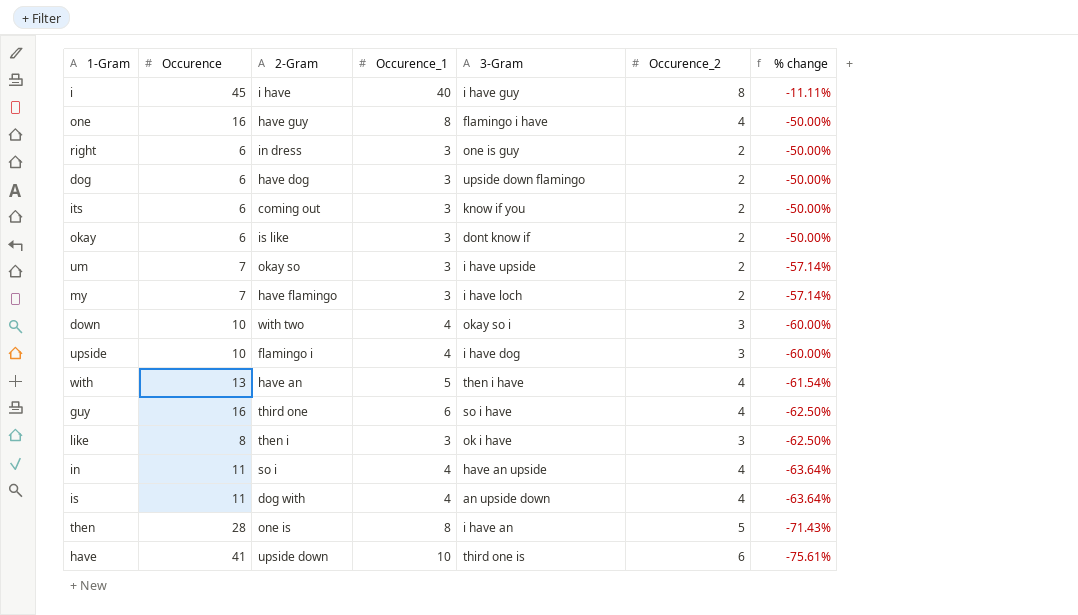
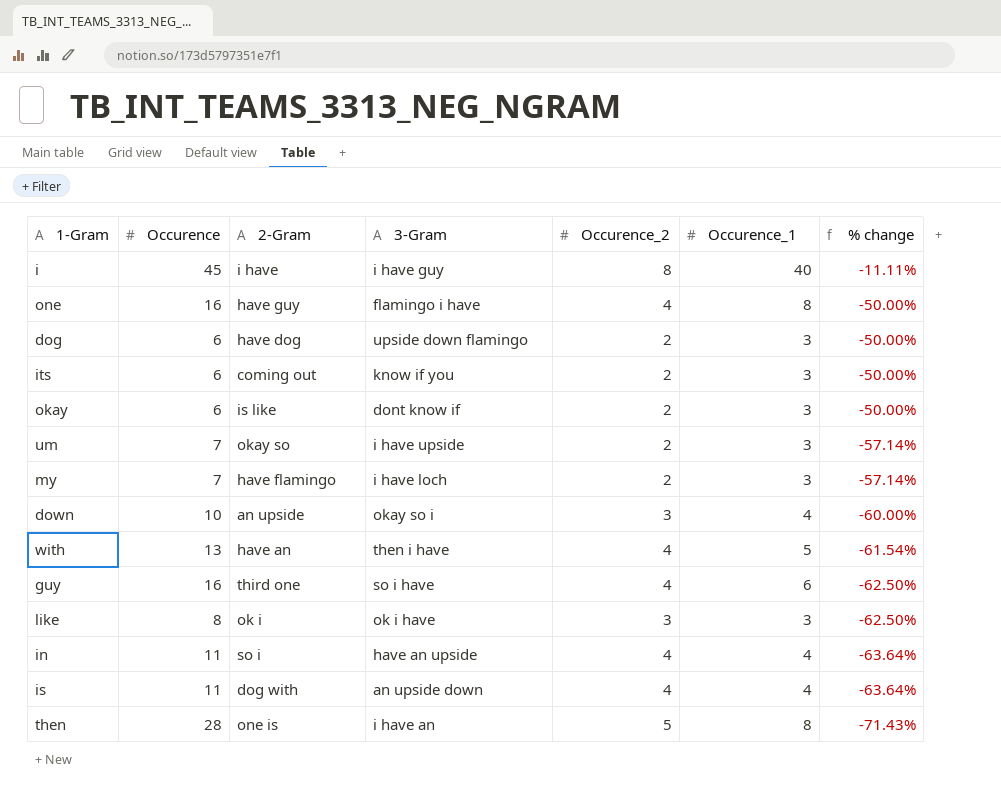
column Occurence_1 | position: 4 -> 6
row right: 6 | in dress | 3 | one is guy | 2 | -50.00% -> none
row upside: 10 | flamingo i | 4 | i have dog | 3 | -60.00% -> none
row have: 41 | upside down | 10 | third one is | 6 | -75.61% -> none
down | 2-Gram: with two -> an upside
like | 2-Gram: then i -> ok i

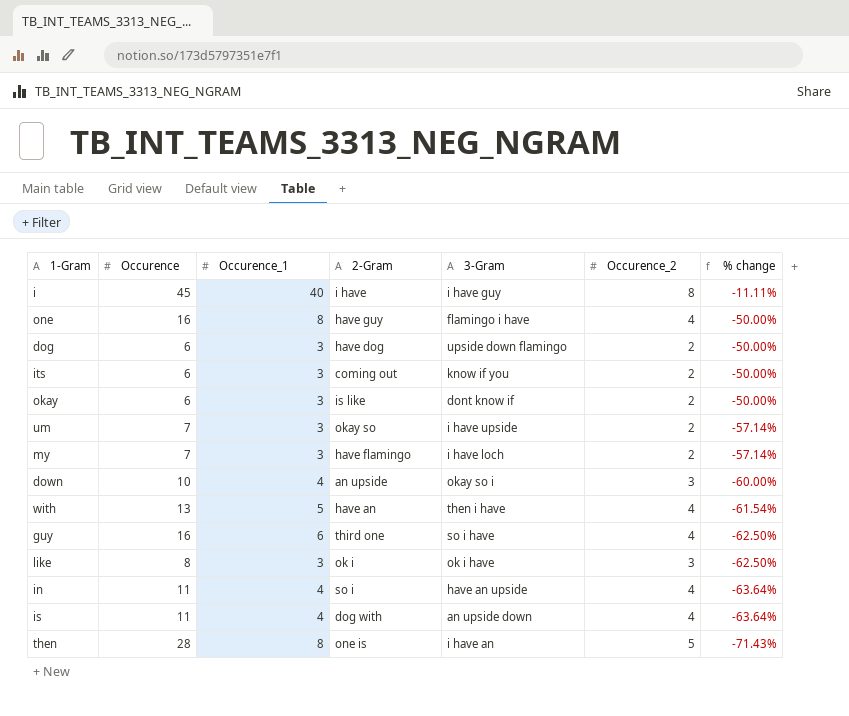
column Occurence_1 | position: 6 -> 3

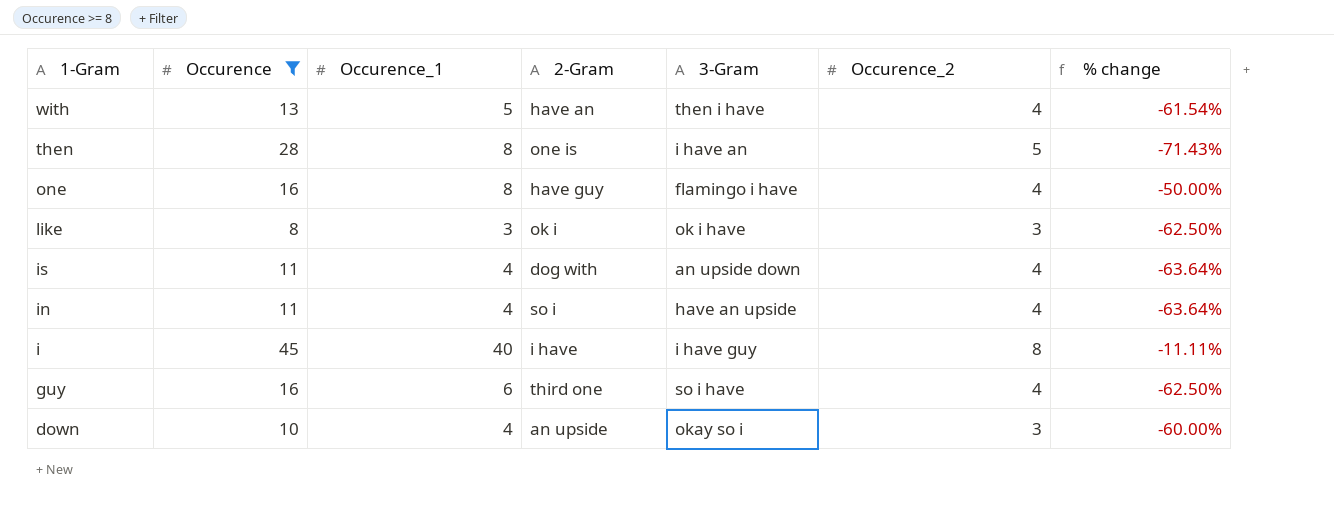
filter: none -> Occurence >= 8
row order: % change descending -> 1-Gram descending

